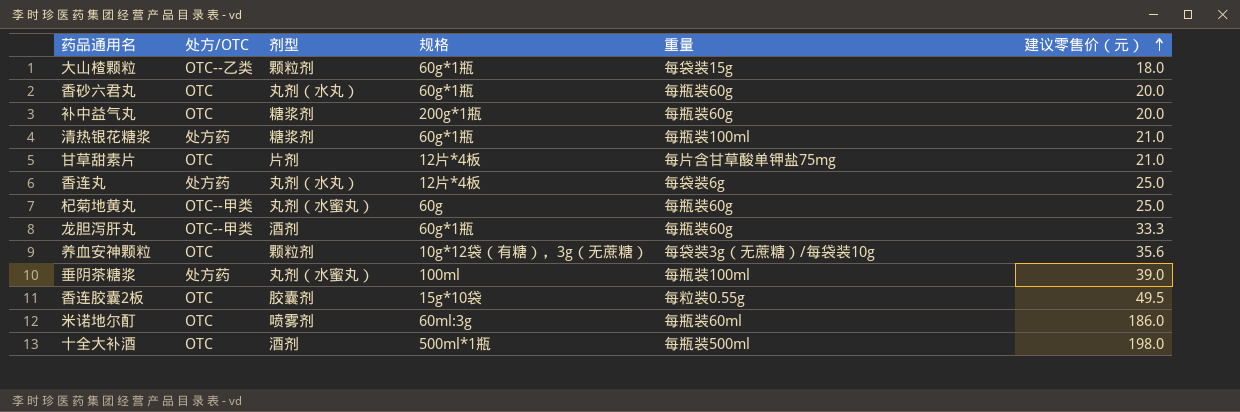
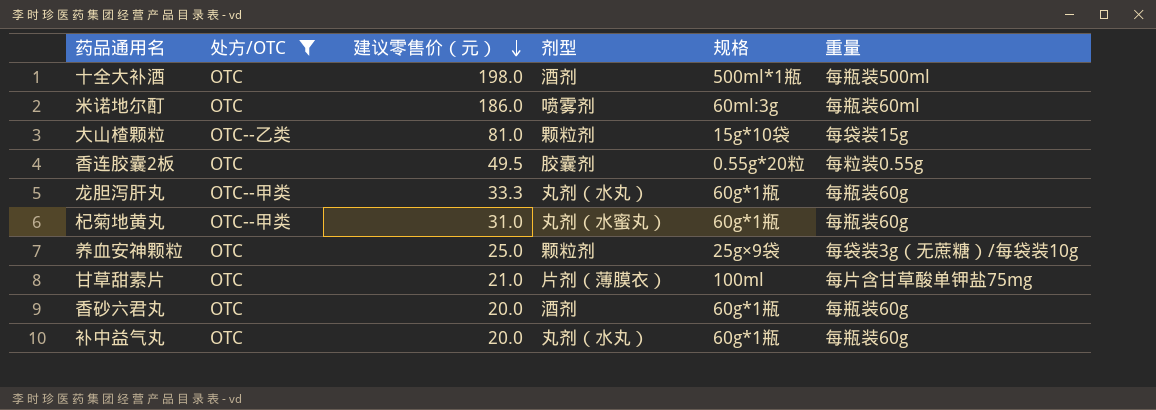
filter: none -> 处方/OTC != 处方药
row order: 建议零售价（元） ascending -> 建议零售价（元） descending
column 建议零售价（元） | position: 6 -> 3
大山楂颗粒 | 建议零售价（元）: 18.0 -> 81.0
大山楂颗粒 | 规格: 60g*1瓶 -> 15g*10袋
香连胶囊2板 | 规格: 15g*10袋 -> 0.55g*20粒
龙胆泻肝丸 | 剂型: 酒剂 -> 丸剂（水丸）
杞菊地黄丸 | 建议零售价（元）: 25.0 -> 31.0
杞菊地黄丸 | 规格: 60g -> 60g*1瓶
养血安神颗粒 | 建议零售价（元）: 35.6 -> 25.0
养血安神颗粒 | 规格: 10g*12袋（有糖），3g（无蔗糖） -> 25g×9袋
甘草甜素片 | 剂型: 片剂 -> 片剂（薄膜衣）
甘草甜素片 | 规格: 12片*4板 -> 100ml
香砂六君丸 | 剂型: 丸剂（水丸） -> 酒剂
补中益气丸 | 剂型: 糖浆剂 -> 丸剂（水丸）
补中益气丸 | 规格: 200g*1瓶 -> 60g*1瓶

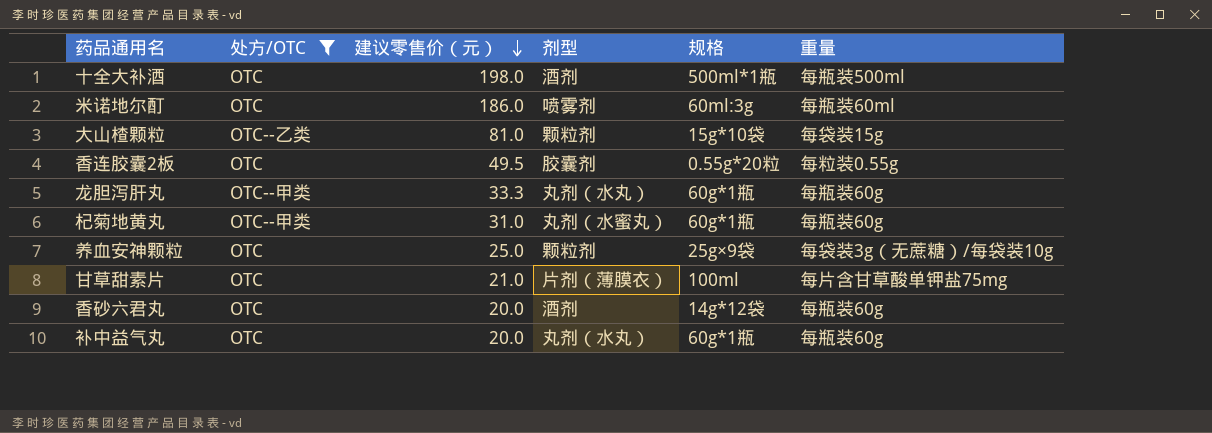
香砂六君丸 | 规格: 60g*1瓶 -> 14g*12袋

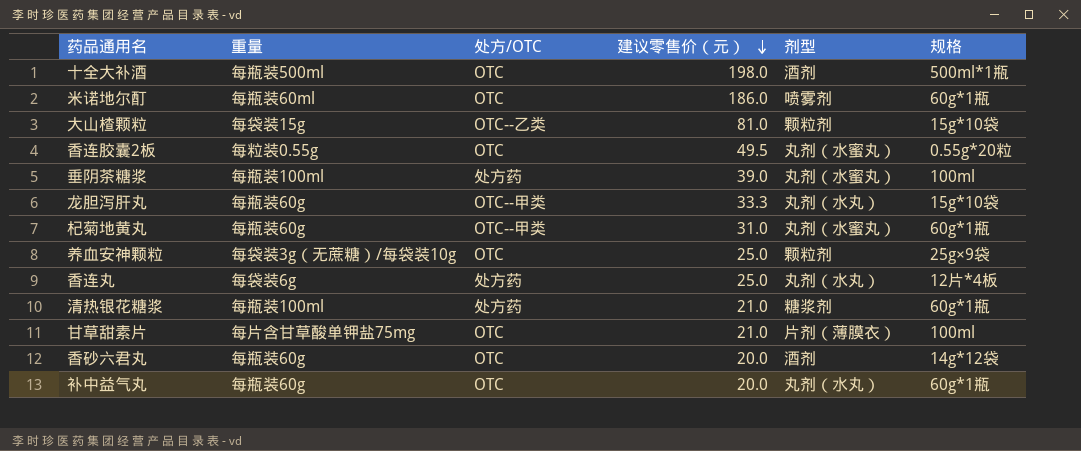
filter: 处方/OTC != 处方药 -> none
column 重量 | position: 6 -> 2
米诺地尔酊 | 规格: 60ml:3g -> 60g*1瓶
香连胶囊2板 | 剂型: 胶囊剂 -> 丸剂（水蜜丸）
龙胆泻肝丸 | 规格: 60g*1瓶 -> 15g*10袋

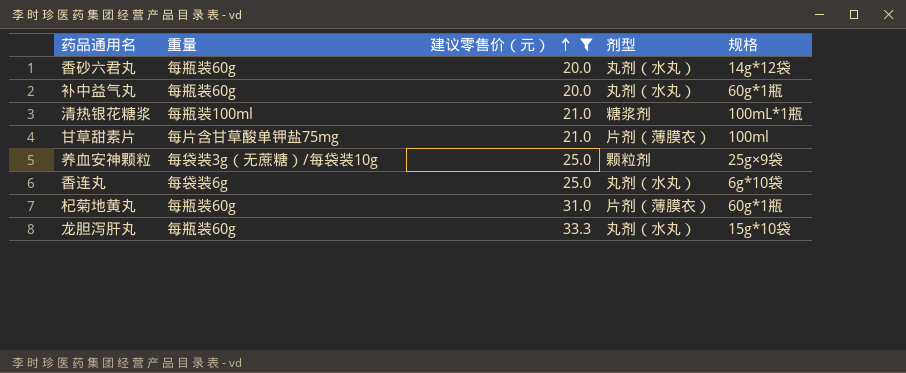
filter: none -> 建议零售价（元） <= 33.3
row order: 建议零售价（元） descending -> 建议零售价（元） ascending
column 处方/OTC | position: 3 -> none
香砂六君丸 | 剂型: 酒剂 -> 丸剂（水丸）
清热银花糖浆 | 规格: 60g*1瓶 -> 100mL*1瓶
香连丸 | 规格: 12片*4板 -> 6g*10袋
杞菊地黄丸 | 剂型: 丸剂（水蜜丸） -> 片剂（薄膜衣）

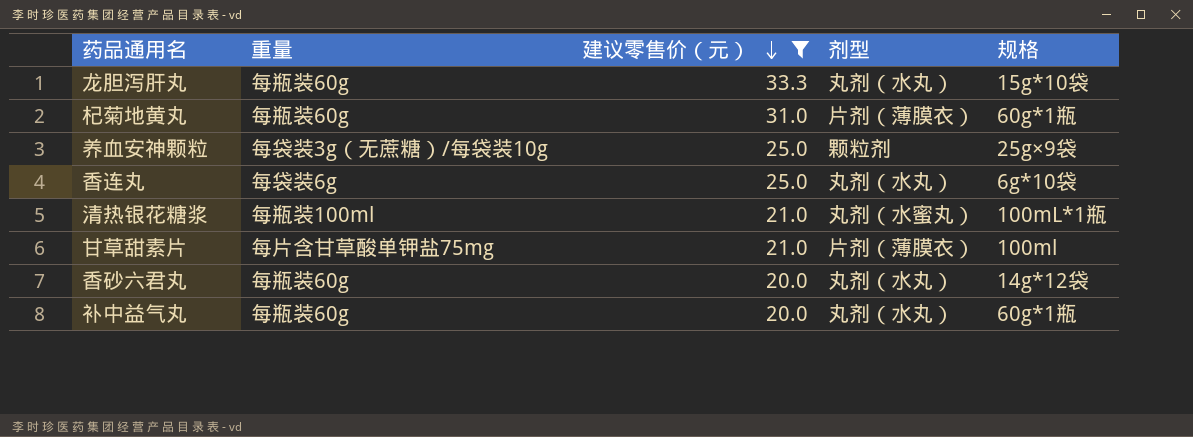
row order: 建议零售价（元） ascending -> 建议零售价（元） descending
清热银花糖浆 | 剂型: 糖浆剂 -> 丸剂（水蜜丸）

